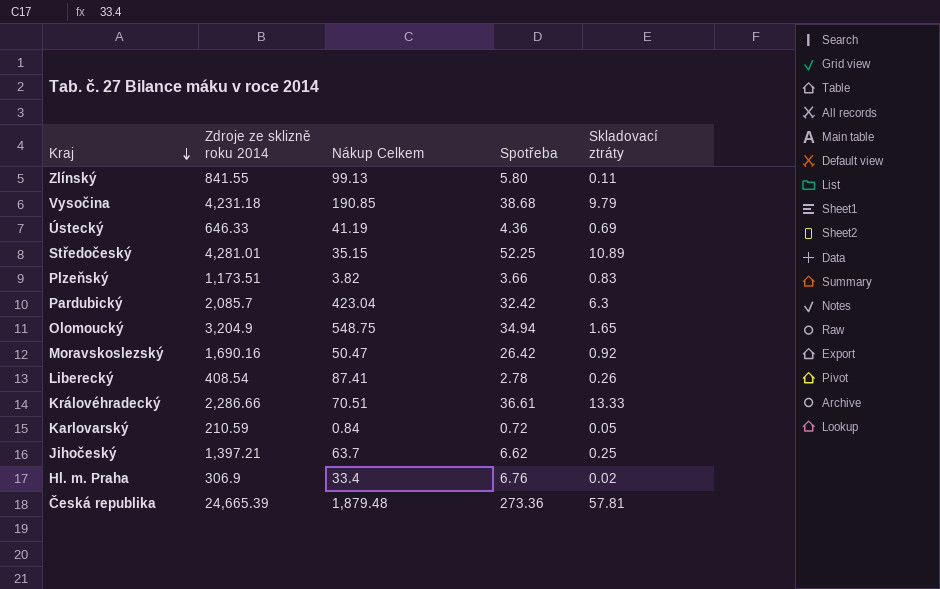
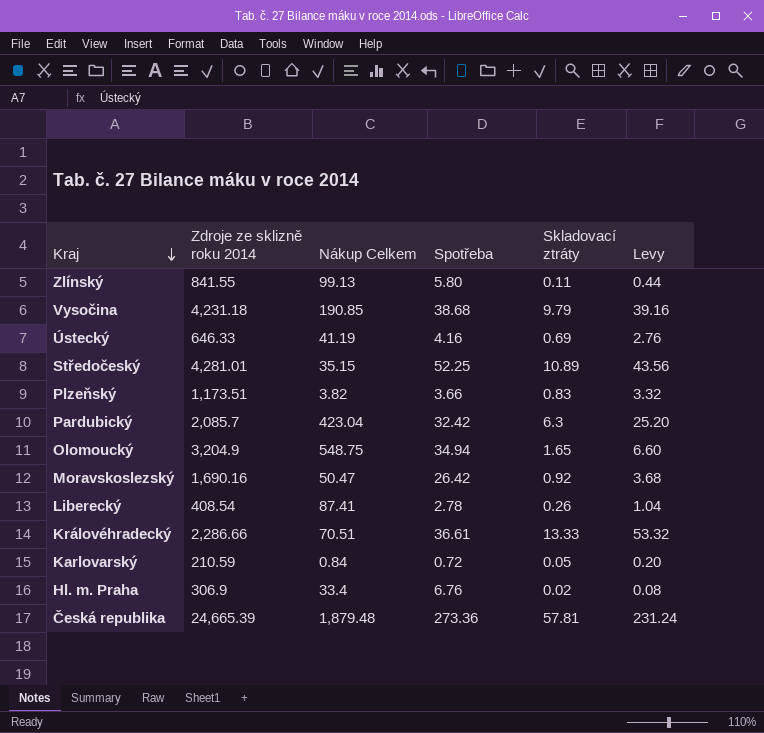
column Levy | formula: none -> [Skladovací ztráty] * 4
row Jihočeský: 1,397.21 | 63.7 | 6.62 | 0.25 -> none
Ústecký | Spotřeba: 4.36 -> 4.16

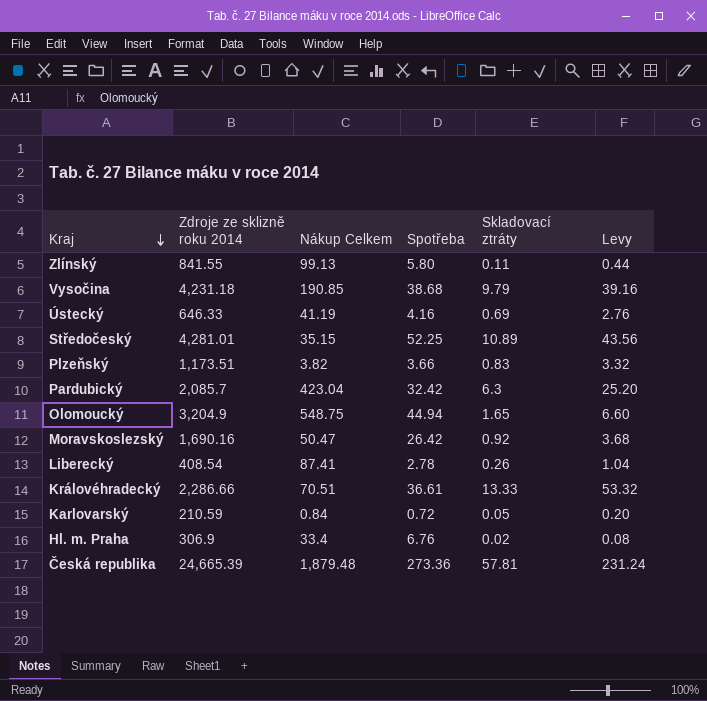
Olomoucký | Spotřeba: 34.94 -> 44.94

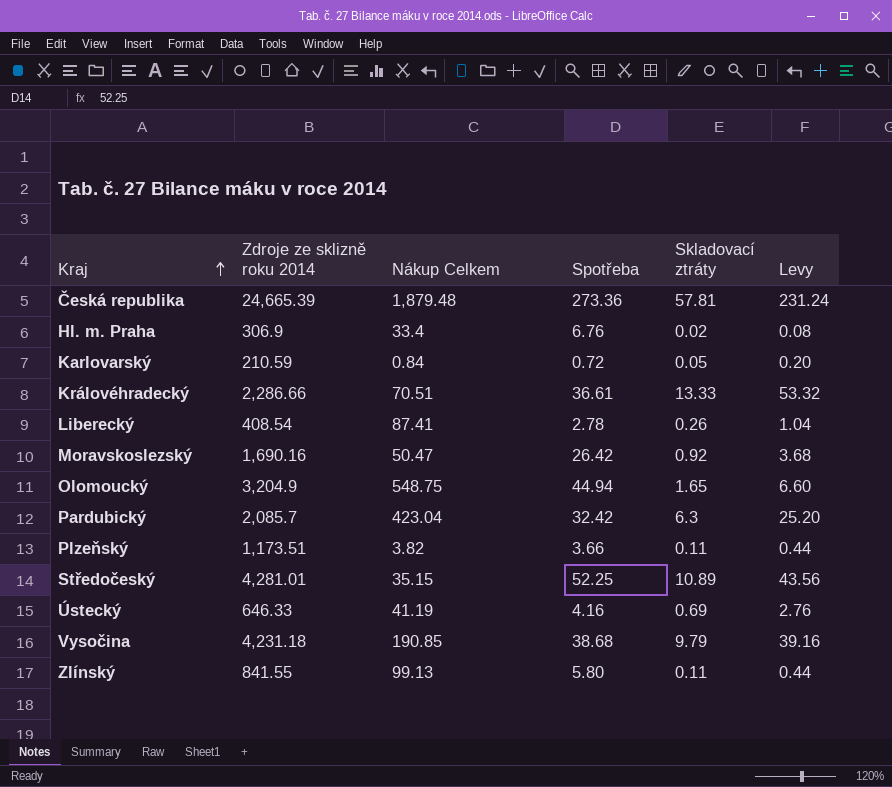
row order: Kraj descending -> Kraj ascending
Plzeňský | Skladovací ztráty: 0.83 -> 0.11
Plzeňský | Levy: 3.32 -> 0.44

